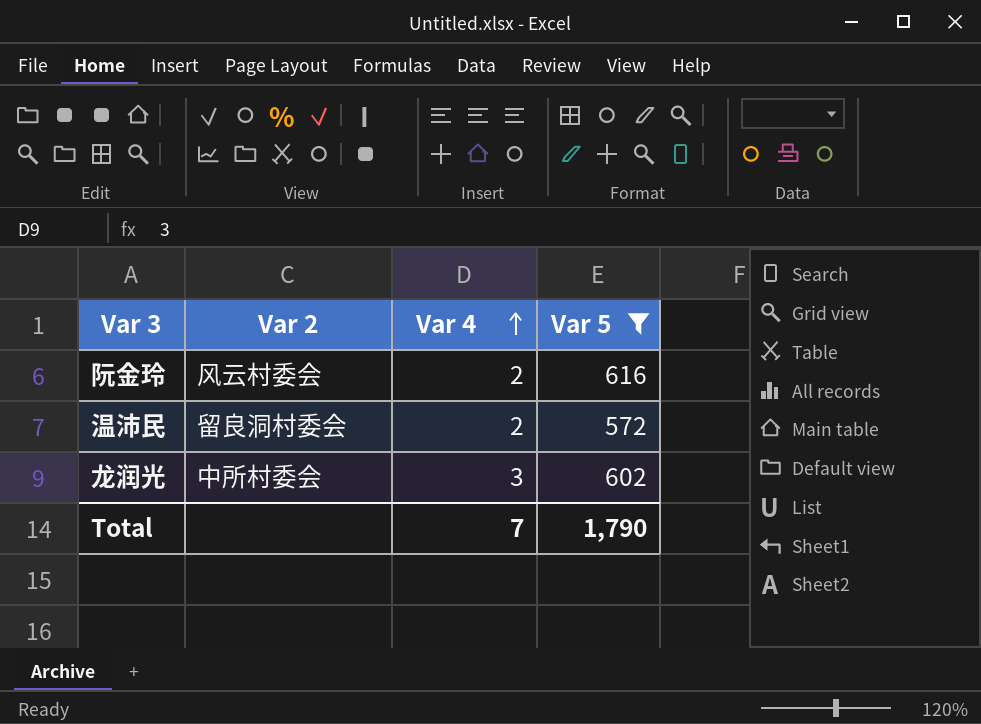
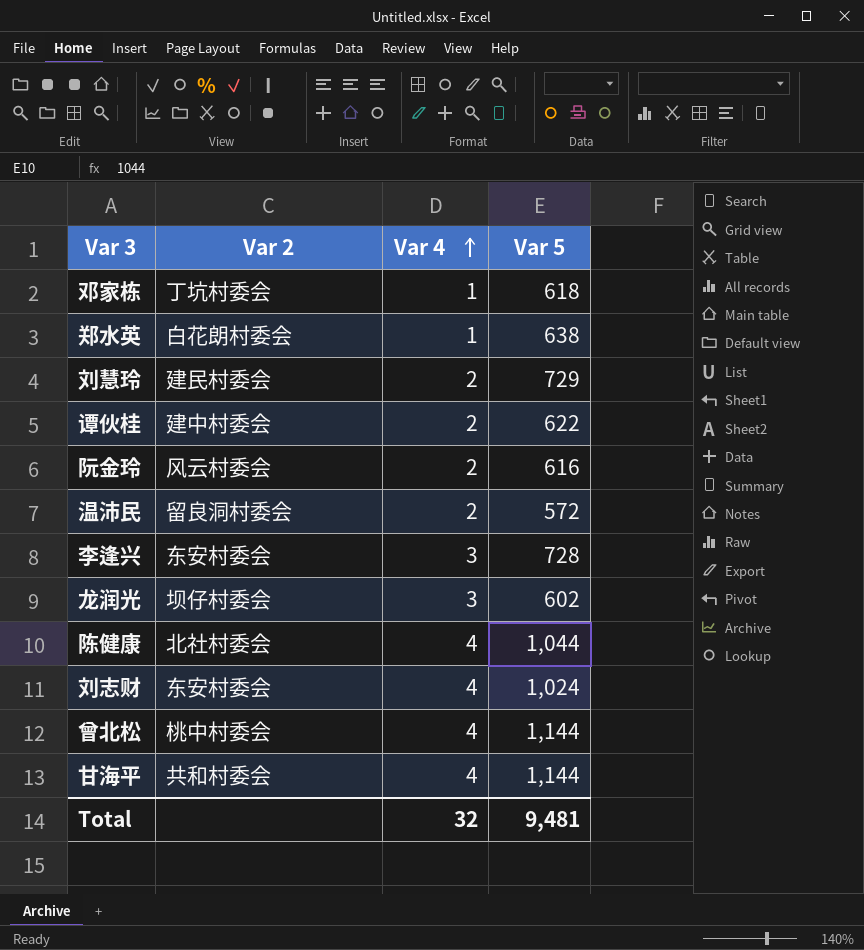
filter: Var 5 <= 616 -> none
龙润光 | Var 2: 中所村委会 -> 坝仔村委会
Total | Var 4: 7 -> 32
Total | Var 5: 1,790 -> 9,481

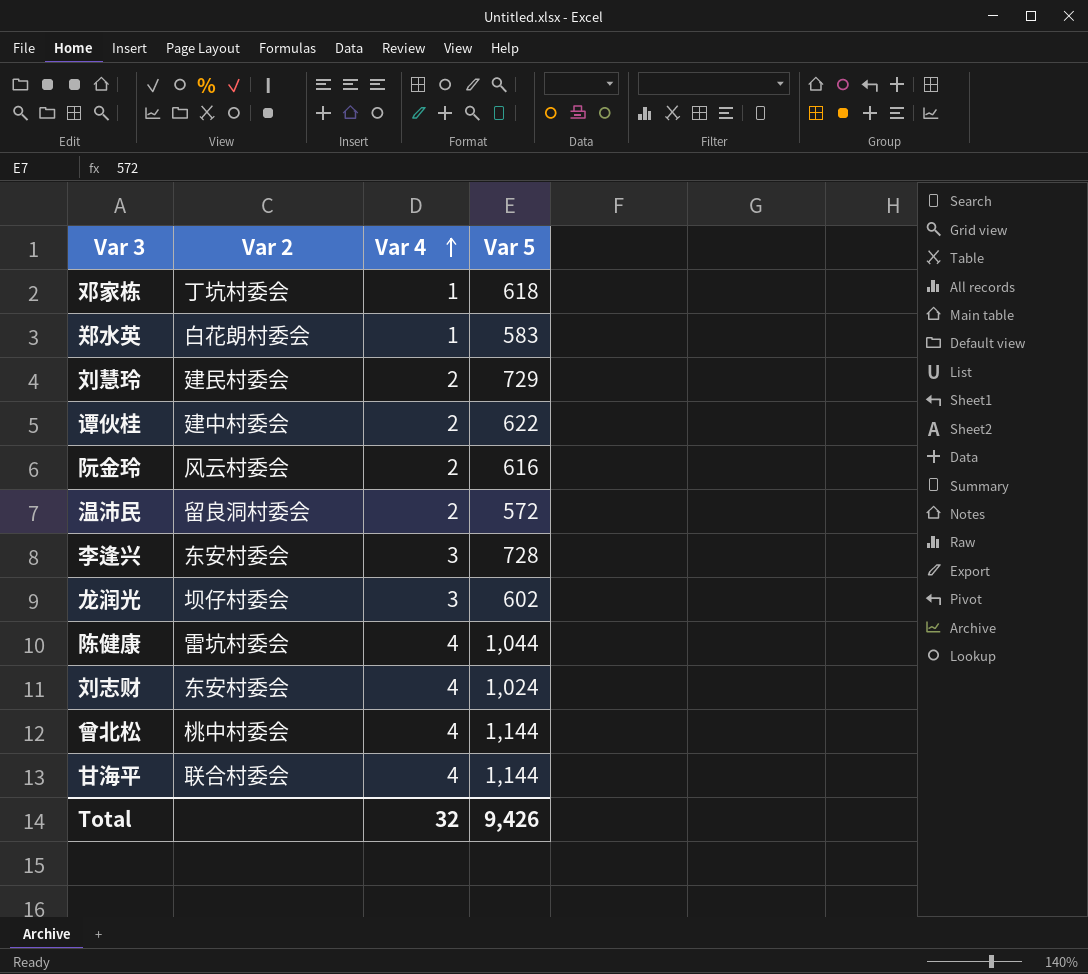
郑水英 | Var 5: 638 -> 583
陈健康 | Var 2: 北社村委会 -> 雷坑村委会
甘海平 | Var 2: 共和村委会 -> 联合村委会
Total | Var 5: 9,481 -> 9,426

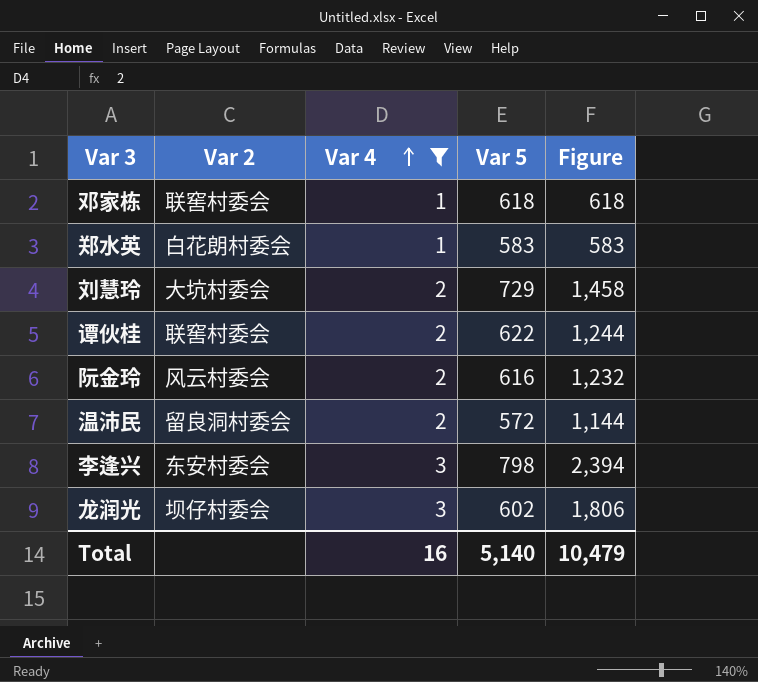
filter: none -> Var 4 != 4
column Figure | formula: none -> [Var 4] * [Var 5]
邓家栋 | Var 2: 丁坑村委会 -> 联窖村委会
刘慧玲 | Var 2: 建民村委会 -> 大坑村委会
谭伙桂 | Var 2: 建中村委会 -> 联窖村委会
李逢兴 | Var 5: 728 -> 798
Total | Var 4: 32 -> 16
Total | Var 5: 9,426 -> 5,140

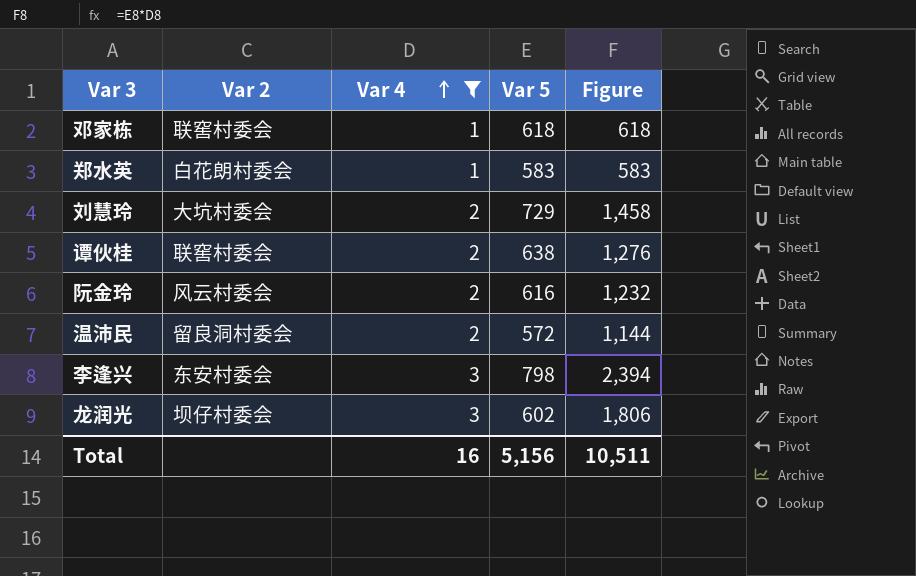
谭伙桂 | Var 5: 622 -> 638
谭伙桂 | Figure: 1,244 -> 1,276
Total | Var 5: 5,140 -> 5,156
Total | Figure: 10,479 -> 10,511

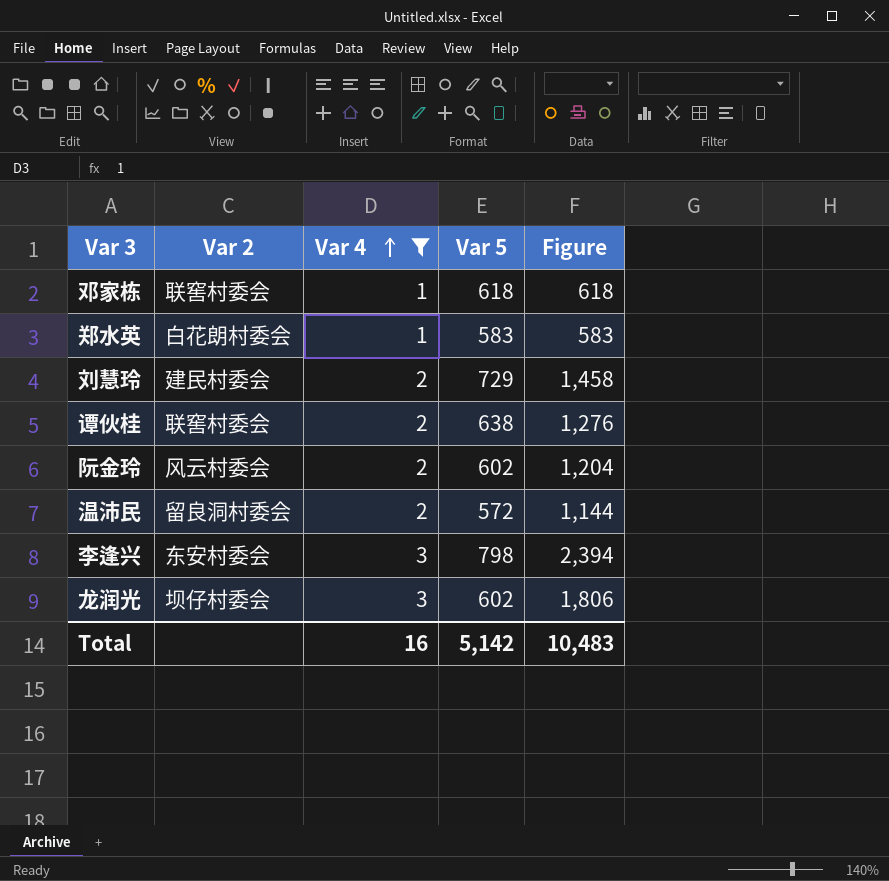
刘慧玲 | Var 2: 大坑村委会 -> 建民村委会
阮金玲 | Var 5: 616 -> 602
阮金玲 | Figure: 1,232 -> 1,204
Total | Var 5: 5,156 -> 5,142
Total | Figure: 10,511 -> 10,483

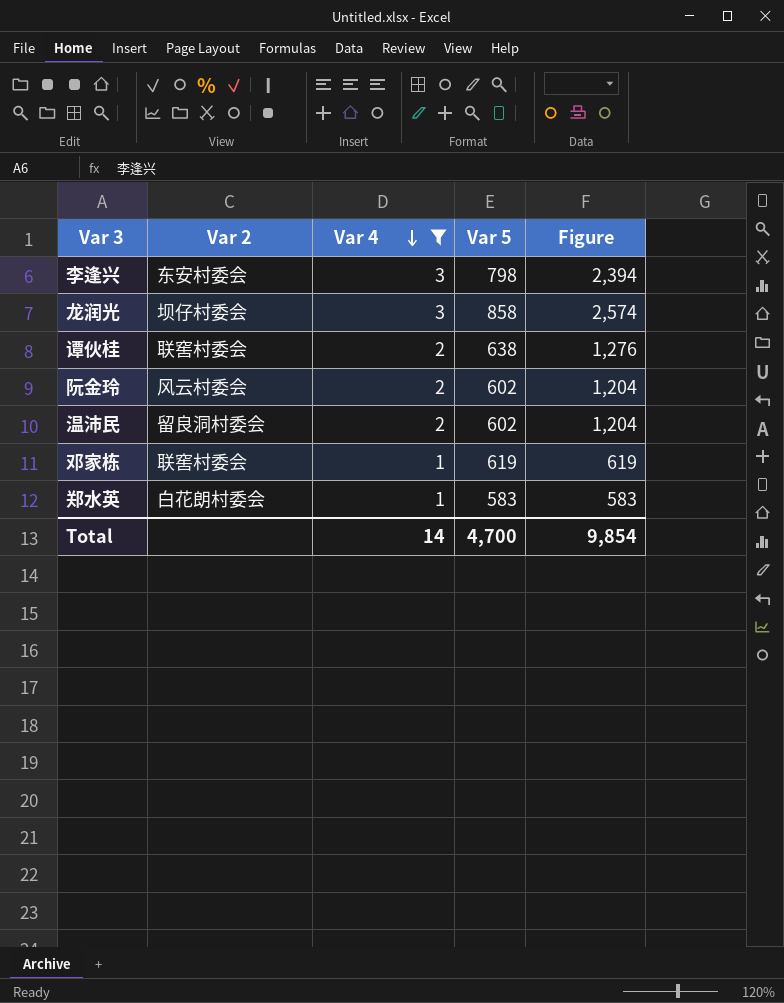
row order: Var 4 ascending -> Var 4 descending
row 刘慧玲: 建民村委会 | 2 | 729 | 1,458 -> none
龙润光 | Var 5: 602 -> 858
龙润光 | Figure: 1,806 -> 2,574
温沛民 | Var 5: 572 -> 602
温沛民 | Figure: 1,144 -> 1,204
邓家栋 | Var 5: 618 -> 619
邓家栋 | Figure: 618 -> 619
Total | Var 4: 16 -> 14
Total | Var 5: 5,142 -> 4,700
Total | Figure: 10,483 -> 9,854

